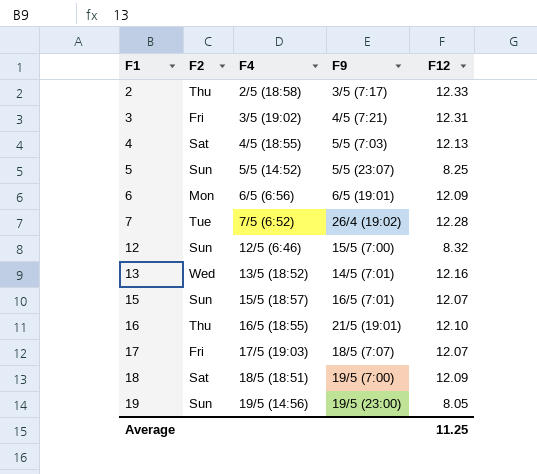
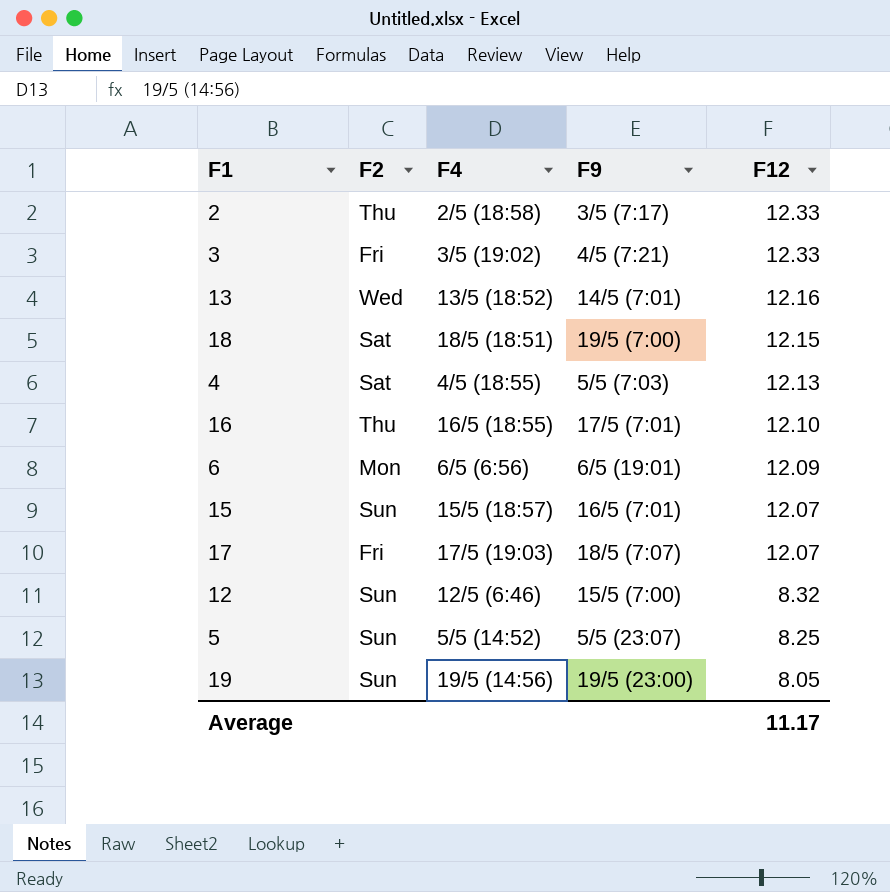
row order: F1 ascending -> F12 descending
row 7: Tue | 7/5 (6:52) | 26/4 (19:02) | 12.28 -> none
3 | F12: 12.31 -> 12.33
18 | F12: 12.09 -> 12.15
16 | F9: 21/5 (19:01) -> 17/5 (7:01)
Average | F12: 11.25 -> 11.17

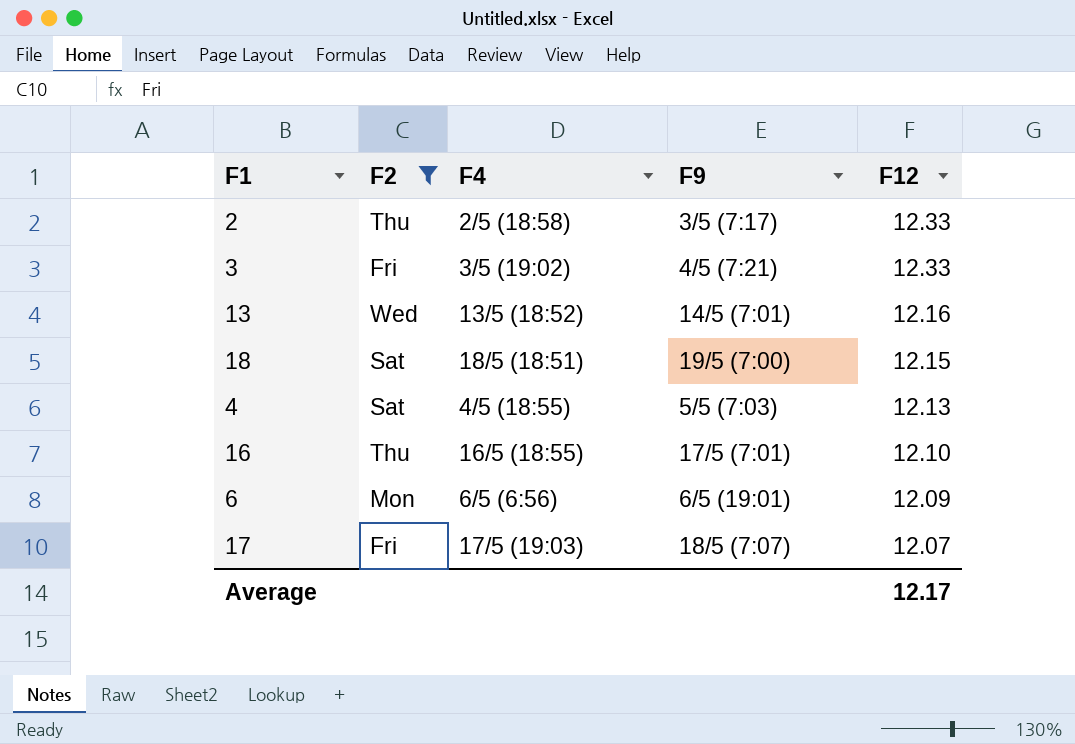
filter: none -> F2 != Sun
Average | F12: 11.17 -> 12.17

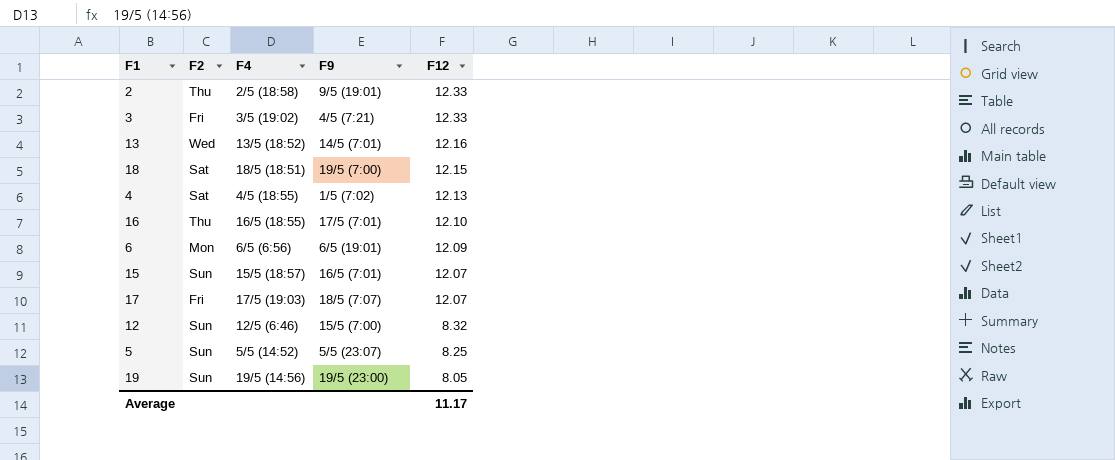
filter: F2 != Sun -> none
2 | F9: 3/5 (7:17) -> 9/5 (19:01)
4 | F9: 5/5 (7:03) -> 1/5 (7:02)
Average | F12: 12.17 -> 11.17

